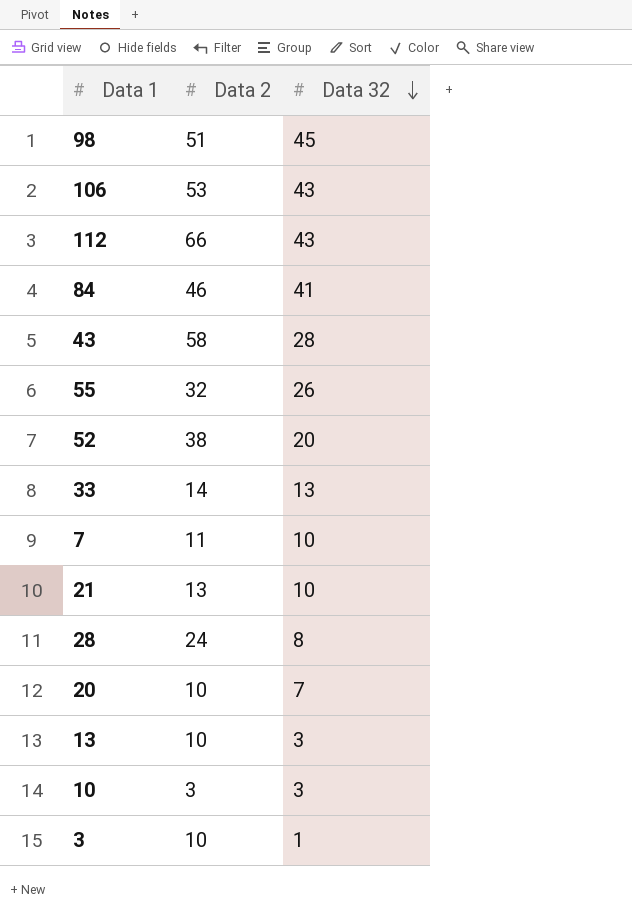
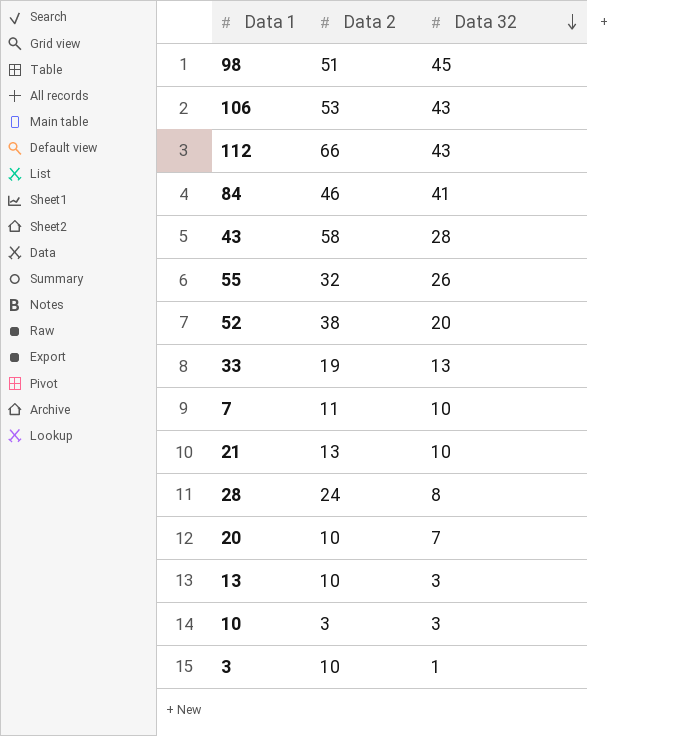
33 | Data 2: 14 -> 19

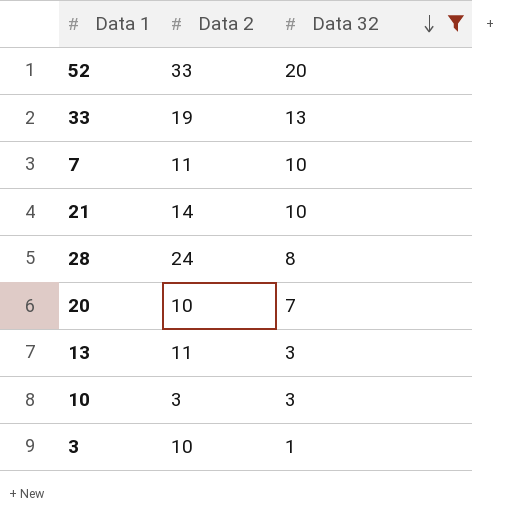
filter: none -> Data 32 <= 20
52 | Data 2: 38 -> 33
21 | Data 2: 13 -> 14
13 | Data 2: 10 -> 11

